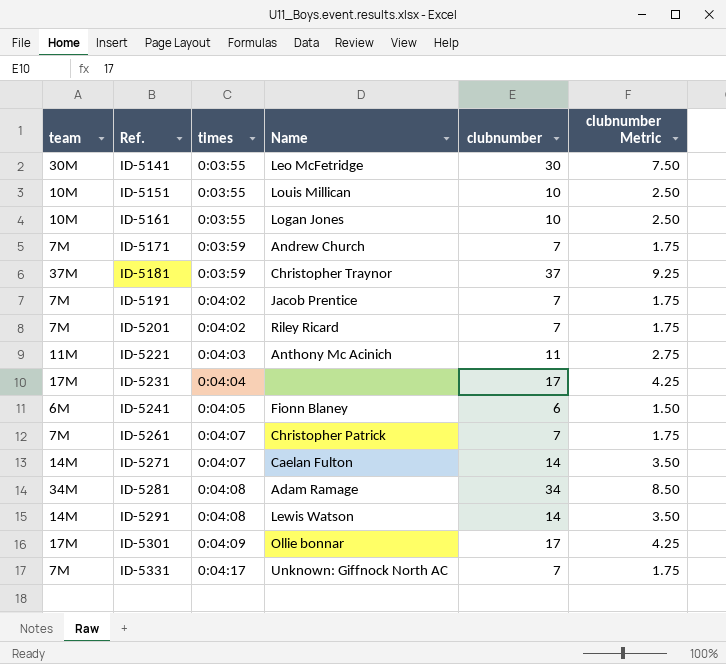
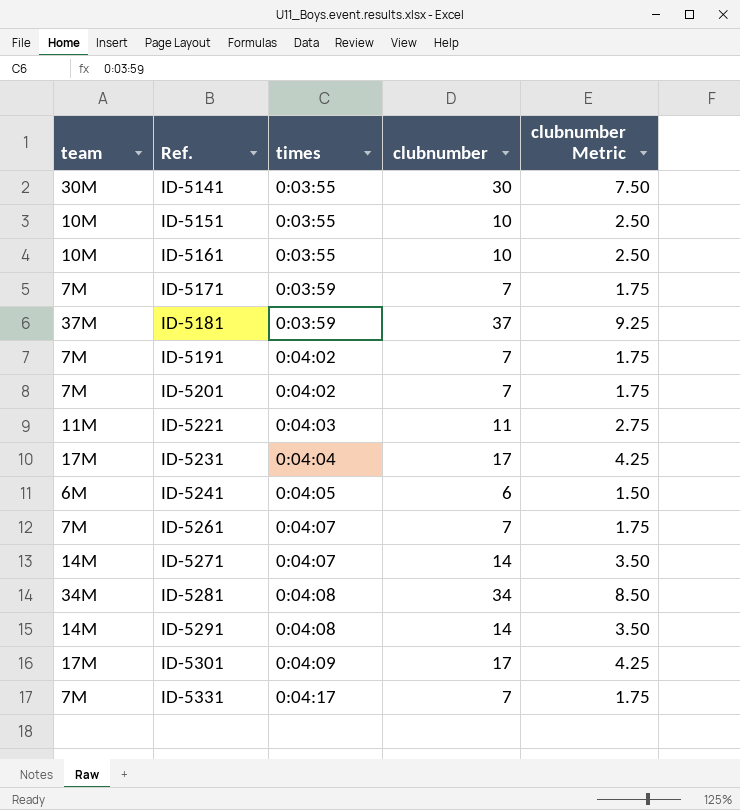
column Name | position: 4 -> none

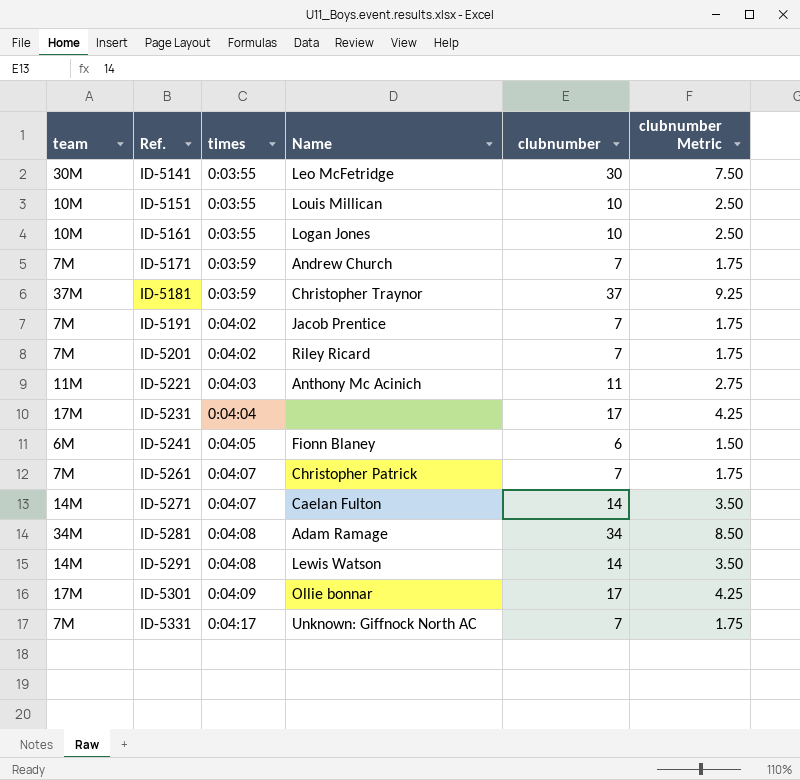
column Name | position: none -> 4

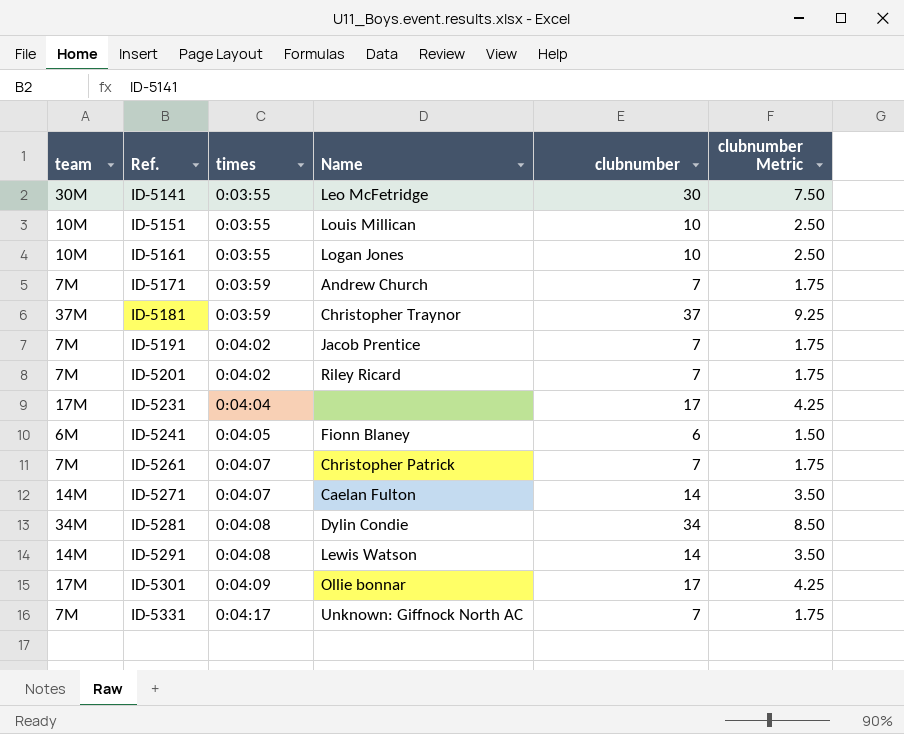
row ID-5221: 11M | 0:04:03 | Anthony Mc Acinich | 11 | 2.75 -> none
ID-5281 | Name: Adam Ramage -> Dylin Condie

